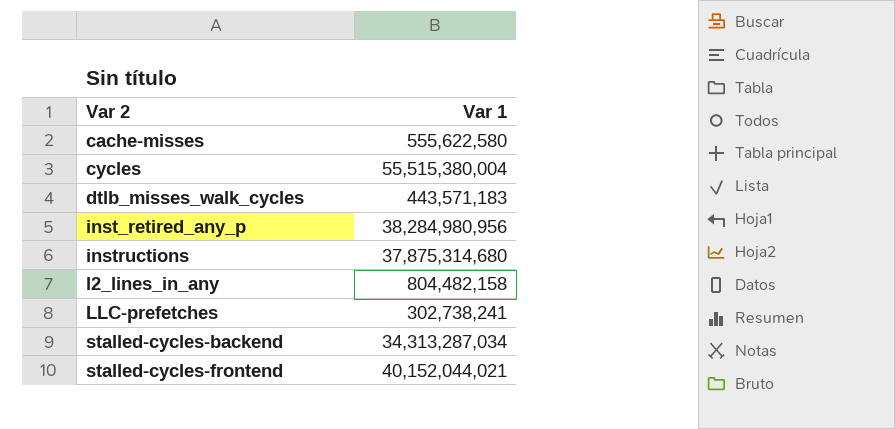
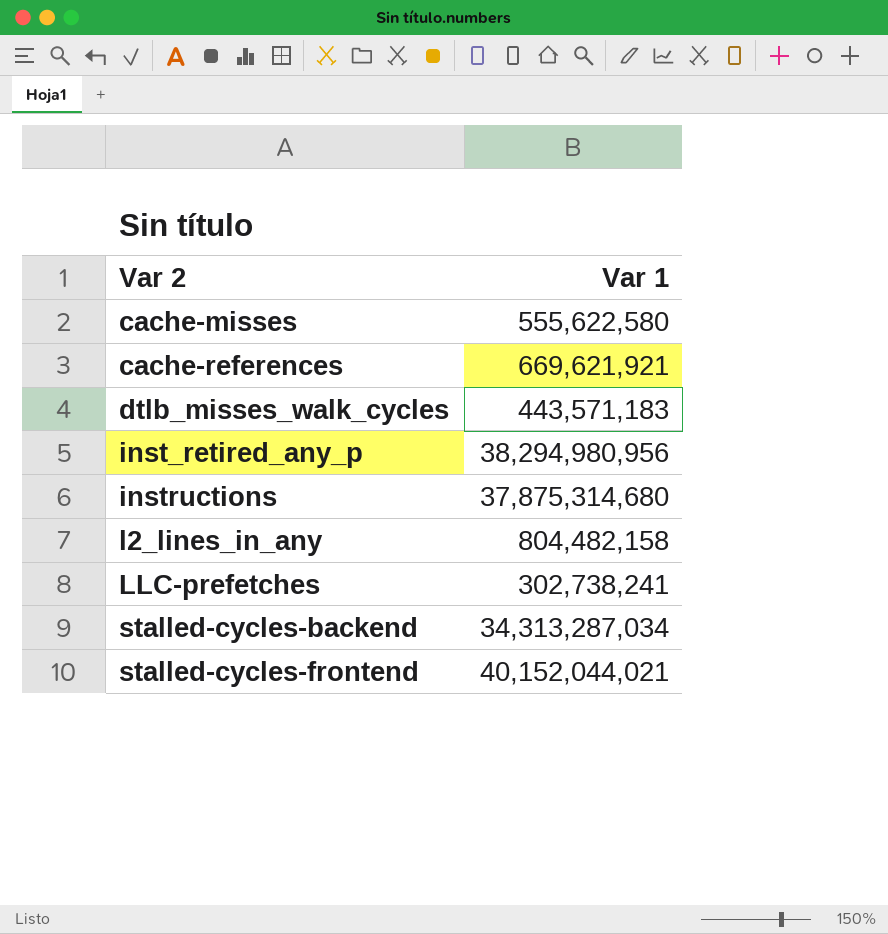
row cycles: 55,515,380,004 -> none
row cache-references: none -> 669,621,921
inst_retired_any_p | Var 1: 38,284,980,956 -> 38,294,980,956

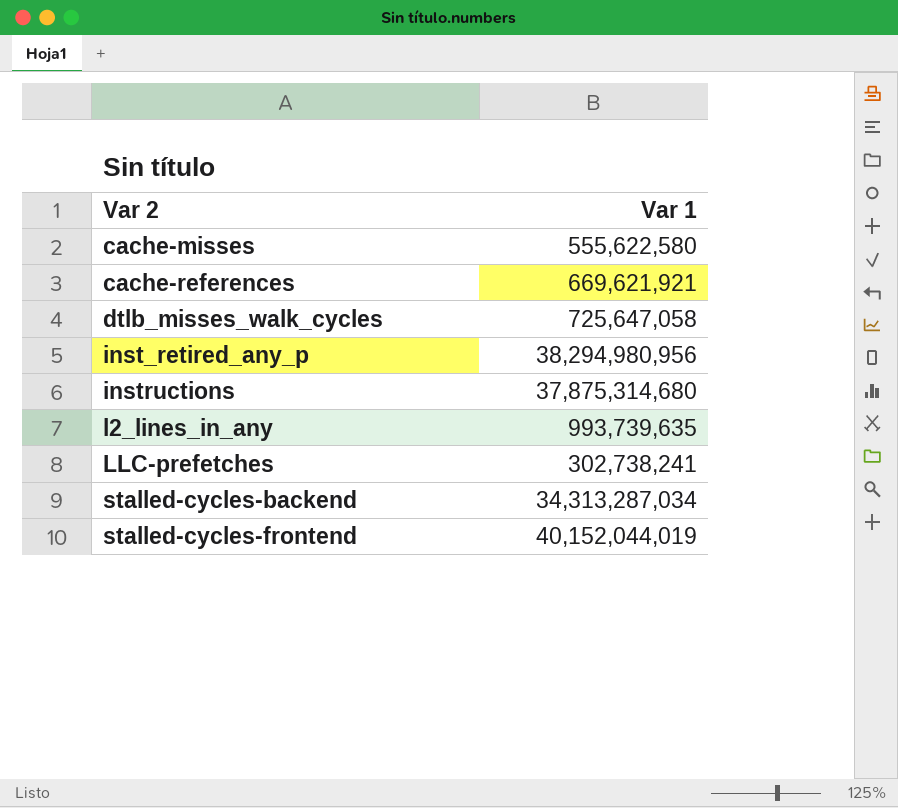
dtlb_misses_walk_cycles | Var 1: 443,571,183 -> 725,647,058
l2_lines_in_any | Var 1: 804,482,158 -> 993,739,635
stalled-cycles-frontend | Var 1: 40,152,044,021 -> 40,152,044,019

